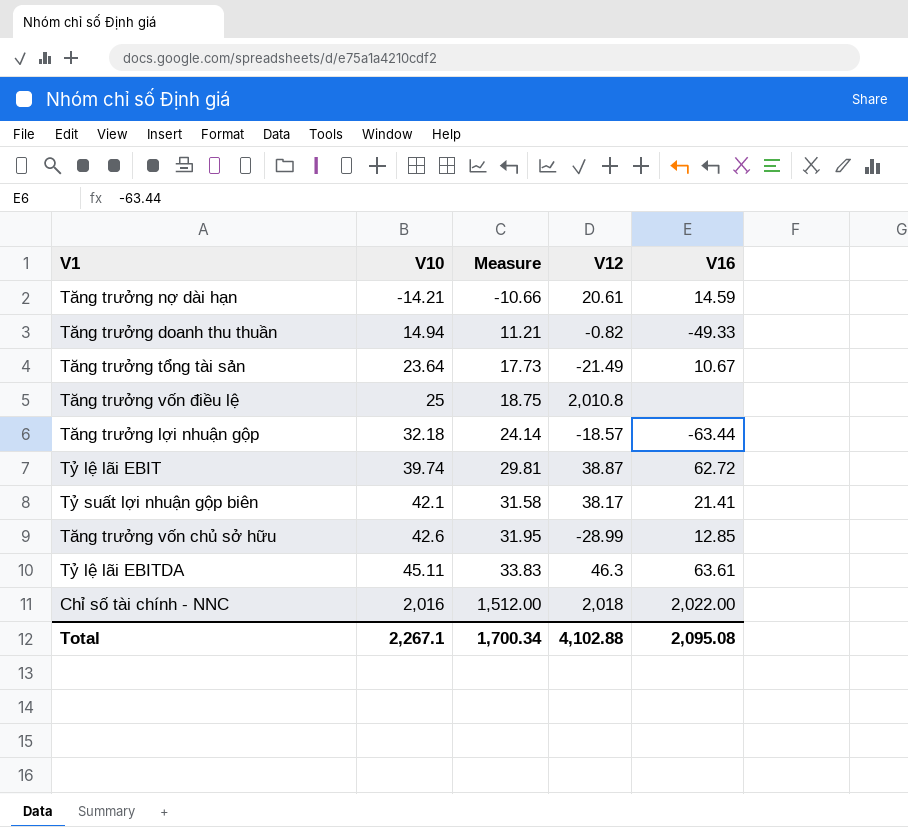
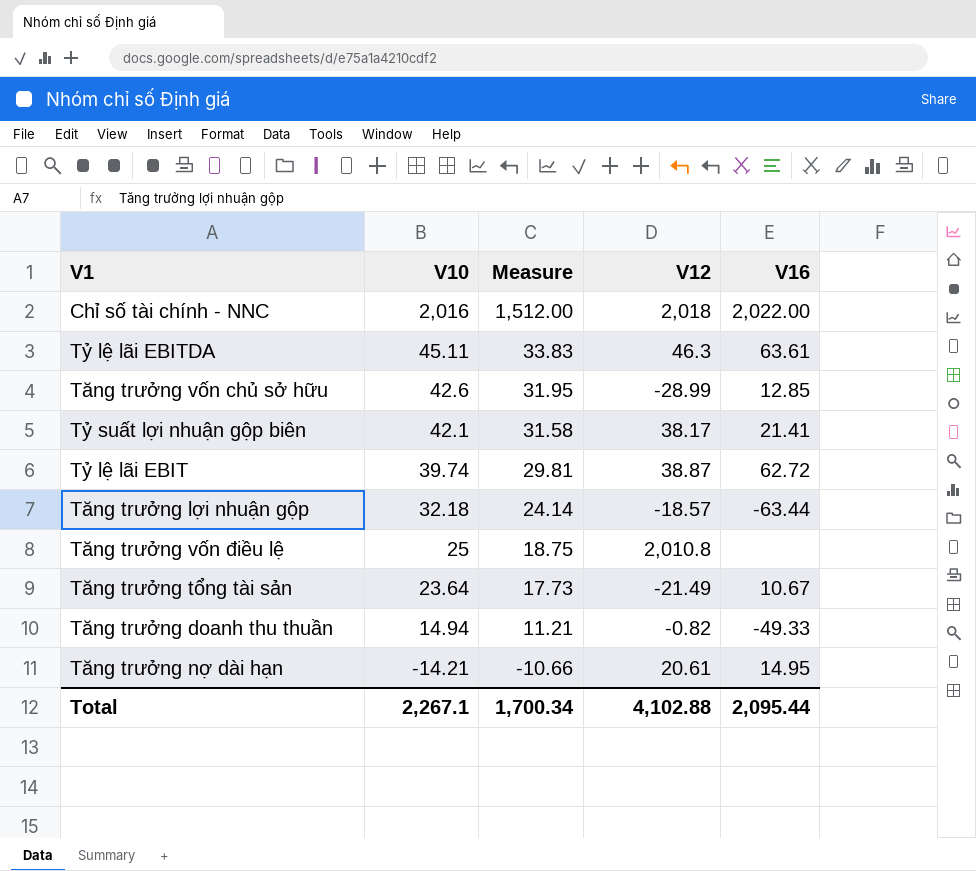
row order: V10 ascending -> V10 descending
Tăng trưởng nợ dài hạn | V16: 14.59 -> 14.95
Total | V16: 2,095.08 -> 2,095.44

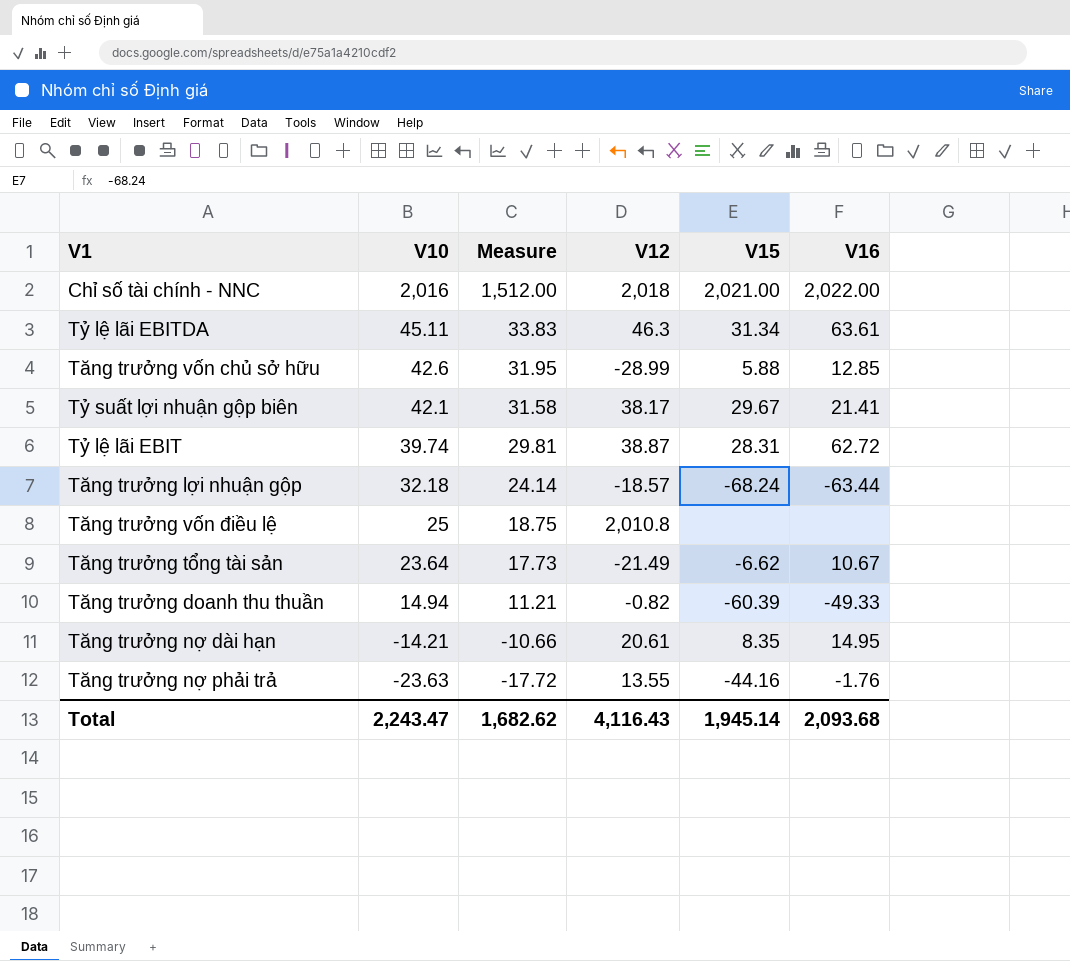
column V15 | position: none -> 5
row Tăng trưởng nợ phải trả: none -> -23.63 | -17.72 | 13.55 | -44.16 | -1.76
Total | V10: 2,267.1 -> 2,243.47
Total | Measure: 1,700.34 -> 1,682.62
Total | V12: 4,102.88 -> 4,116.43
Total | V16: 2,095.44 -> 2,093.68

